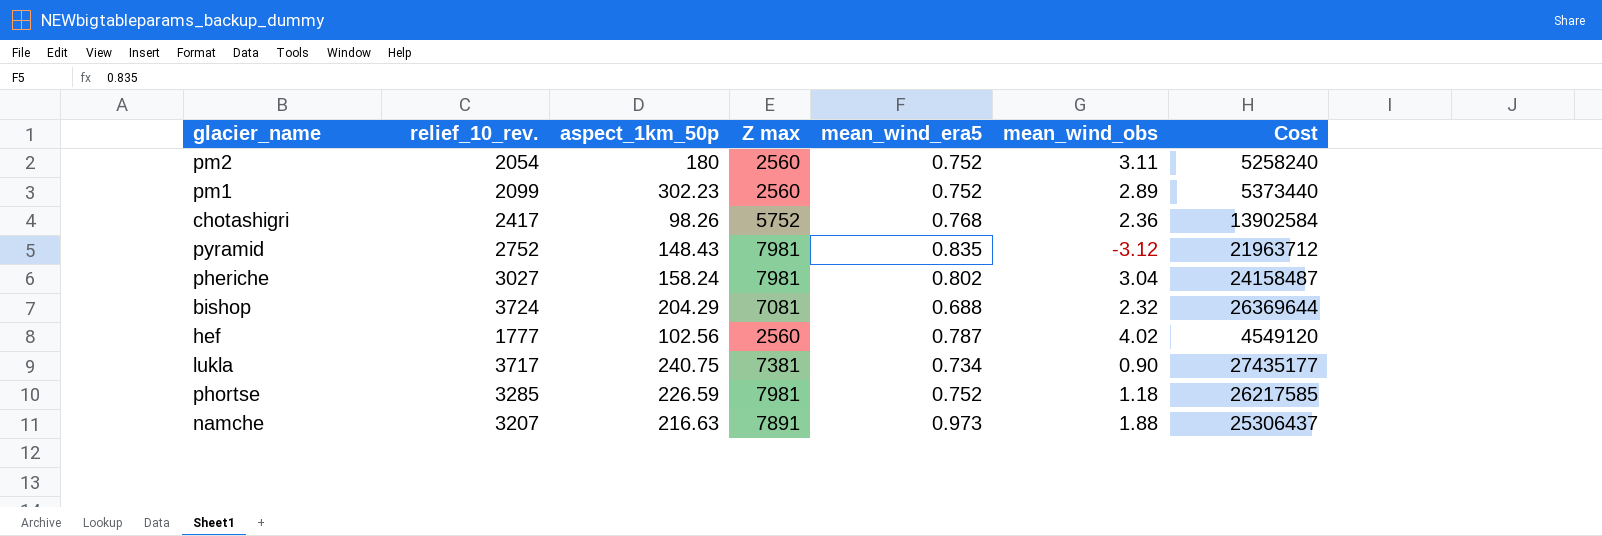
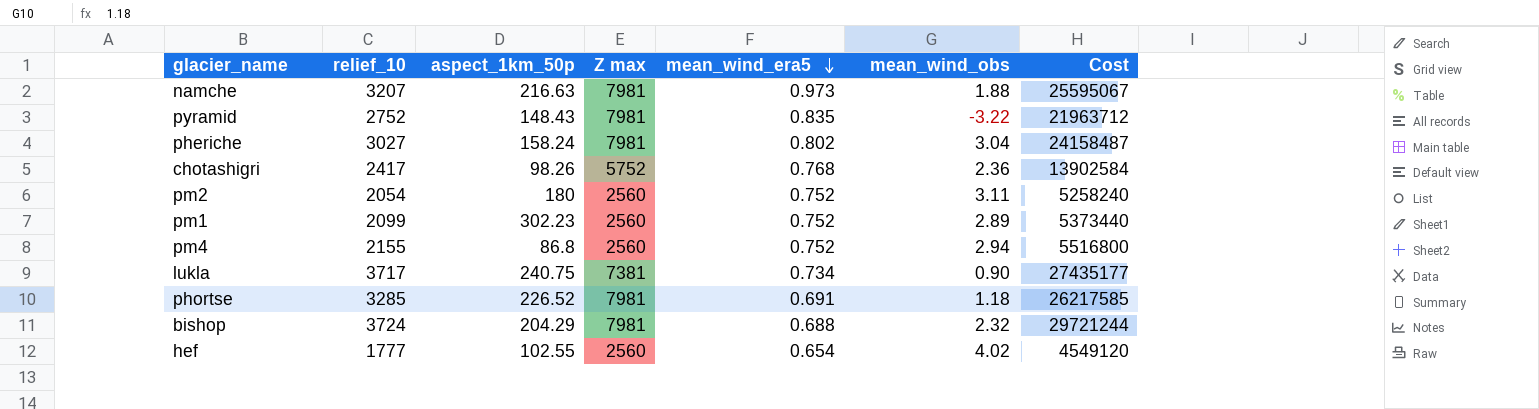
row order: none -> mean_wind_era5 descending
column name: relief_10_rev. -> relief_10
namche | Z max: 7891 -> 7981
namche | Cost: 25306437 -> 25595067
pyramid | mean_wind_obs: -3.12 -> -3.22
row pm4: none -> 2155 | 86.8 | 2560 | 0.752 | 2.94 | 5516800
phortse | aspect_1km_50p: 226.59 -> 226.52
phortse | mean_wind_era5: 0.752 -> 0.691
bishop | Z max: 7081 -> 7981
bishop | Cost: 26369644 -> 29721244
hef | aspect_1km_50p: 102.56 -> 102.55
hef | mean_wind_era5: 0.787 -> 0.654

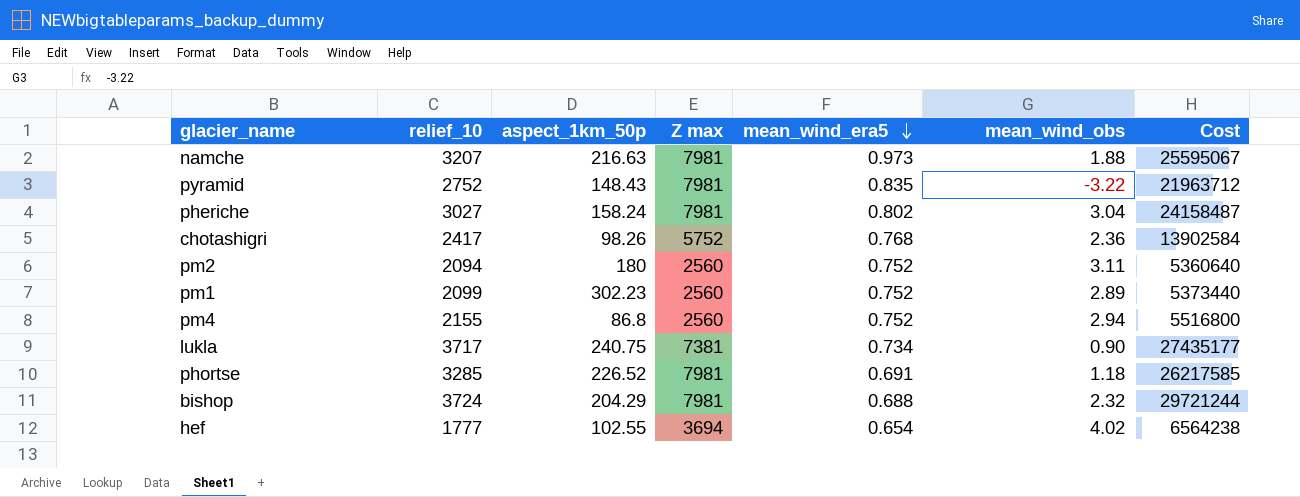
pm2 | relief_10: 2054 -> 2094
pm2 | Cost: 5258240 -> 5360640
hef | Z max: 2560 -> 3694
hef | Cost: 4549120 -> 6564238

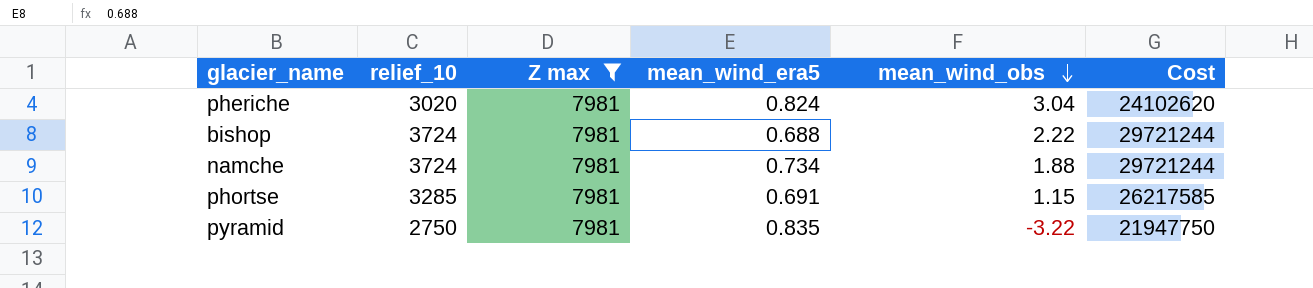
filter: none -> Z max = 7981
row order: mean_wind_era5 descending -> mean_wind_obs descending
column aspect_1km_50p | position: 3 -> none
pheriche | relief_10: 3027 -> 3020
pheriche | mean_wind_era5: 0.802 -> 0.824
pheriche | Cost: 24158487 -> 24102620
bishop | mean_wind_obs: 2.32 -> 2.22
namche | relief_10: 3207 -> 3724
namche | mean_wind_era5: 0.973 -> 0.734
namche | Cost: 25595067 -> 29721244
phortse | mean_wind_obs: 1.18 -> 1.15
pyramid | relief_10: 2752 -> 2750
pyramid | Cost: 21963712 -> 21947750

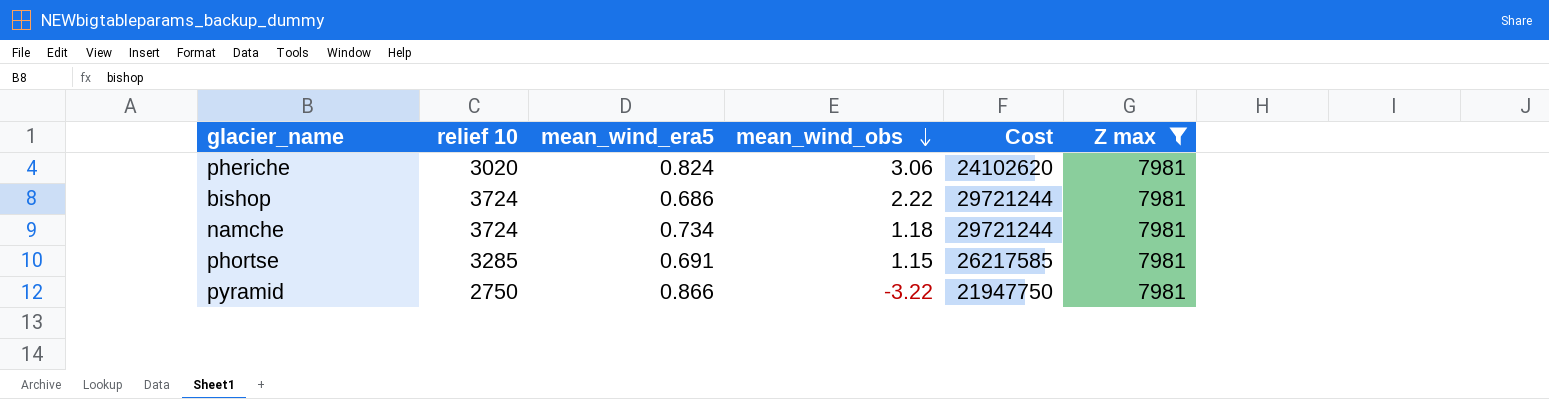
column name: relief_10 -> relief 10
column Z max | position: 3 -> 6
pheriche | mean_wind_obs: 3.04 -> 3.06
bishop | mean_wind_era5: 0.688 -> 0.686
namche | mean_wind_obs: 1.88 -> 1.18
pyramid | mean_wind_era5: 0.835 -> 0.866

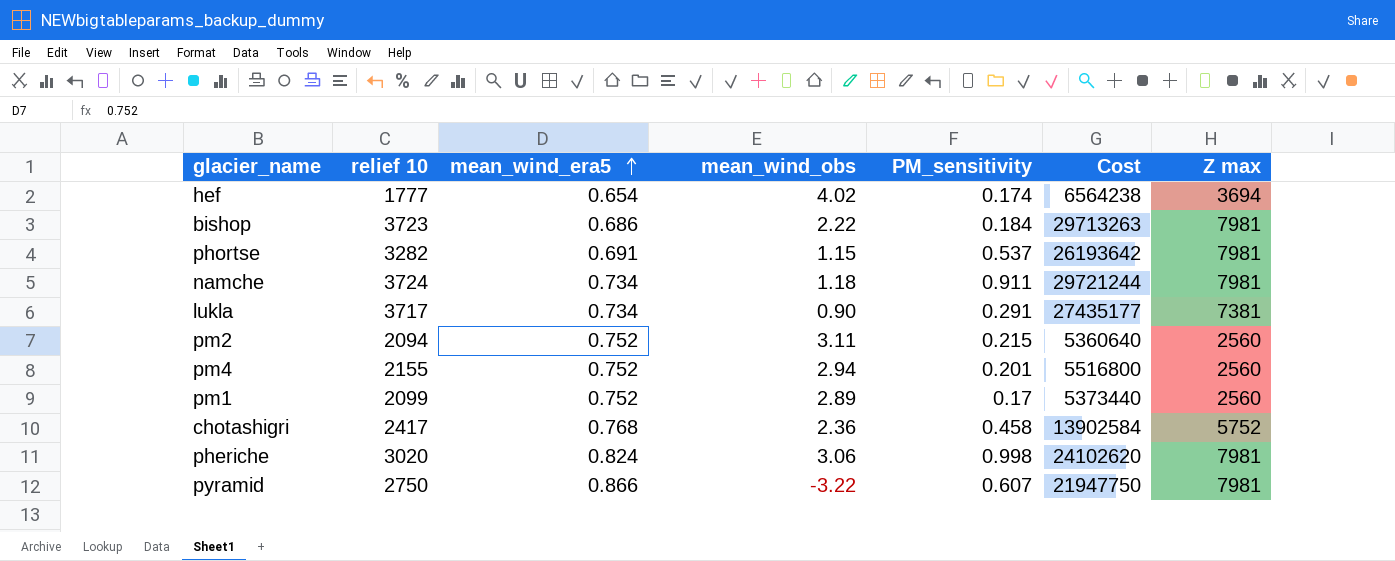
filter: Z max = 7981 -> none
row order: mean_wind_obs descending -> mean_wind_era5 ascending
column PM_sensitivity | position: none -> 5
bishop | relief 10: 3724 -> 3723
bishop | Cost: 29721244 -> 29713263
phortse | relief 10: 3285 -> 3282
phortse | Cost: 26217585 -> 26193642

